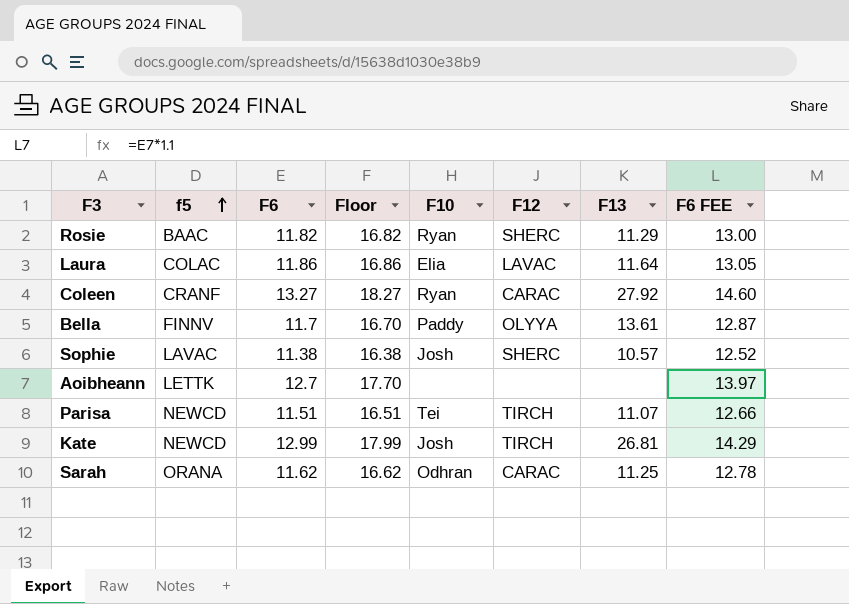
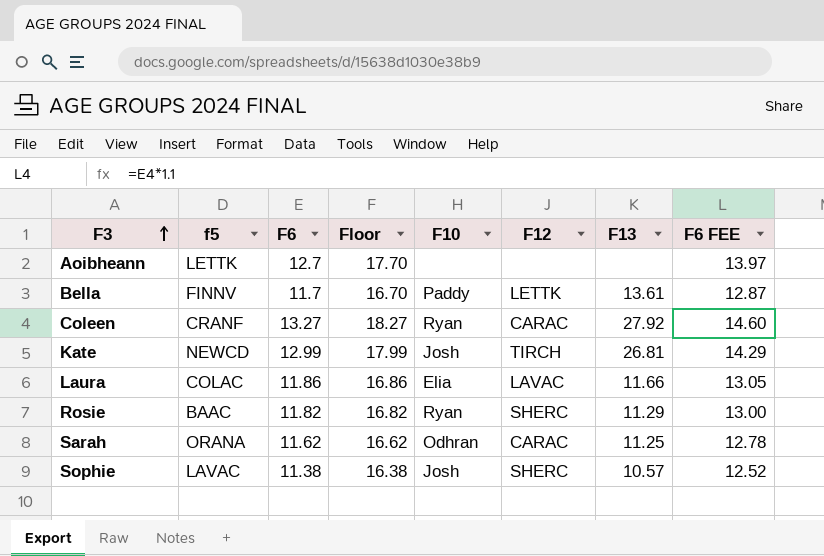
row order: f5 ascending -> F3 ascending
row Parisa: NEWCD | 11.51 | 16.51 | Tei | TIRCH | 11.07 | 12.66 -> none
Bella | F12: OLYYA -> LETTK
Laura | F13: 11.64 -> 11.66

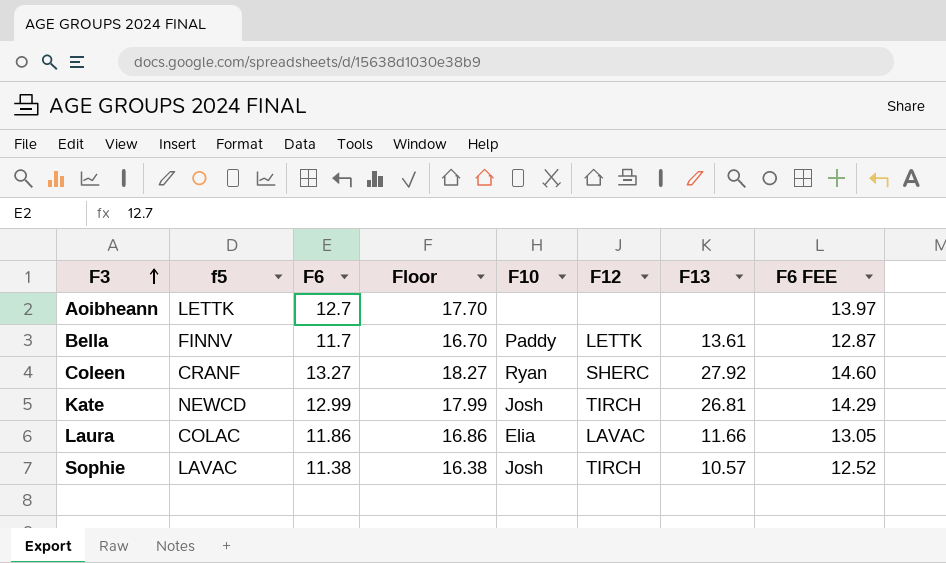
row Rosie: BAAC | 11.82 | 16.82 | Ryan | SHERC | 11.29 | 13.00 -> none
row Sarah: ORANA | 11.62 | 16.62 | Odhran | CARAC | 11.25 | 12.78 -> none
Coleen | F12: CARAC -> SHERC
Sophie | F12: SHERC -> TIRCH

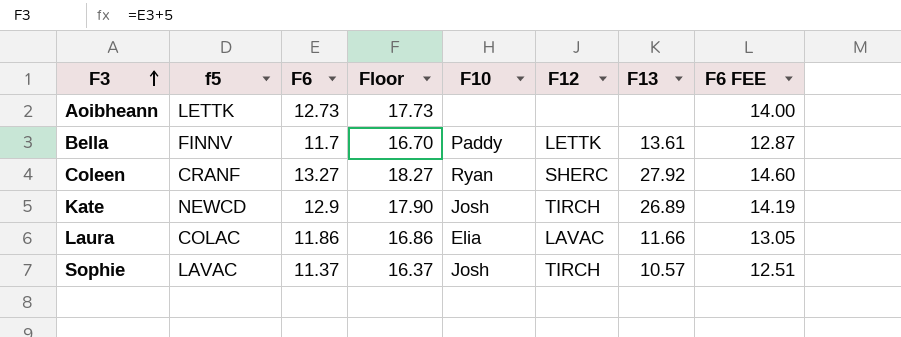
Aoibheann | F6: 12.7 -> 12.73
Aoibheann | Floor: 17.70 -> 17.73
Aoibheann | F6 FEE: 13.97 -> 14.00
Kate | F6: 12.99 -> 12.9
Kate | Floor: 17.99 -> 17.90
Kate | F13: 26.81 -> 26.89
Kate | F6 FEE: 14.29 -> 14.19
Sophie | F6: 11.38 -> 11.37
Sophie | Floor: 16.38 -> 16.37
Sophie | F6 FEE: 12.52 -> 12.51

